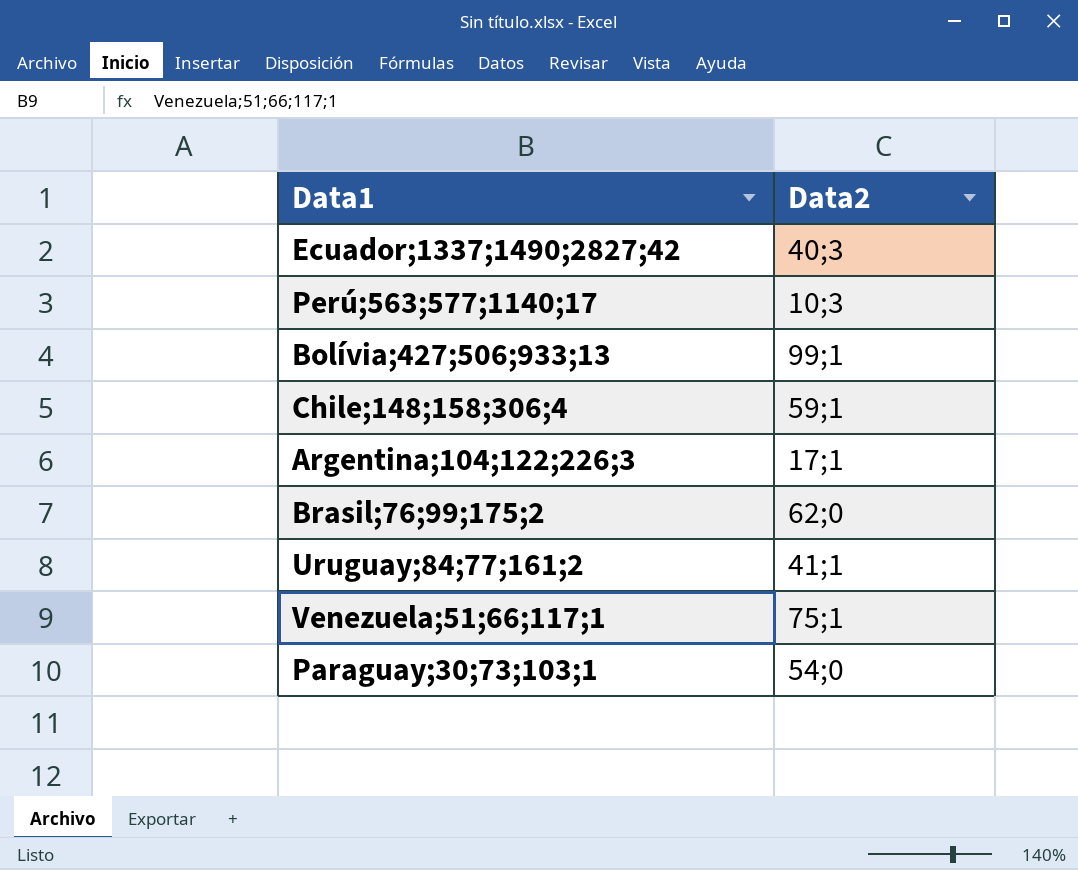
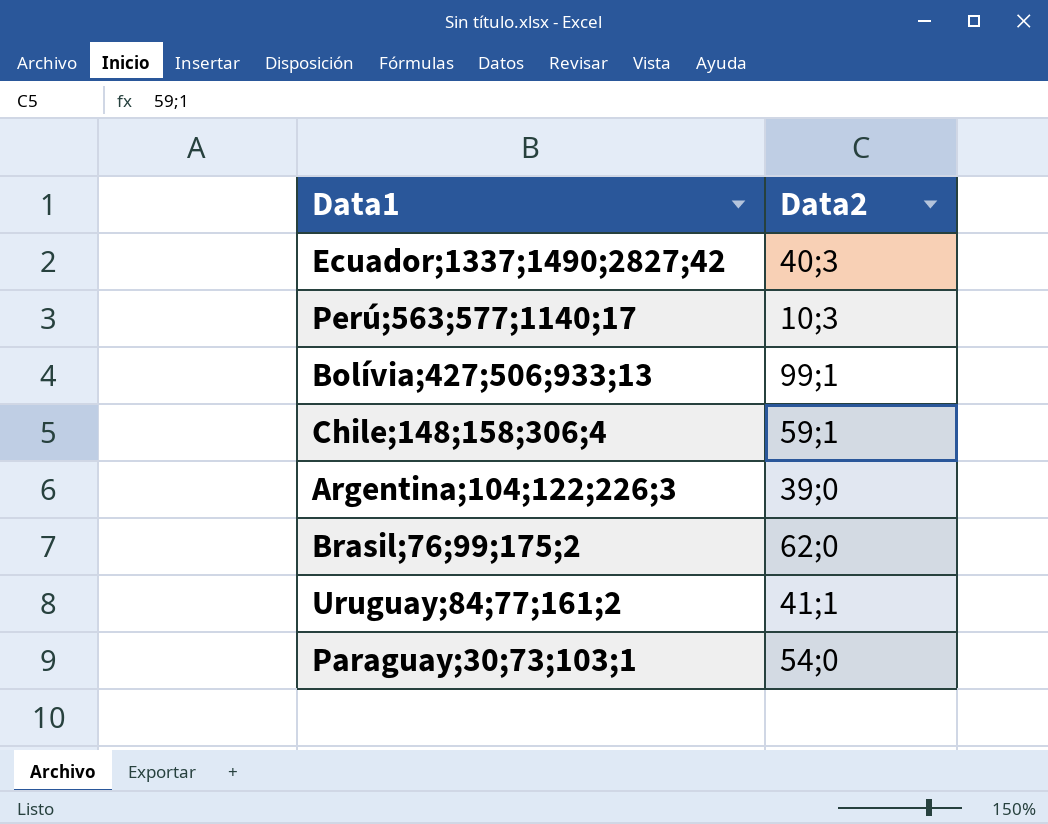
row Venezuela;51;66;117;1: 75;1 -> none
Argentina;104;122;226;3 | Data2: 17;1 -> 39;0

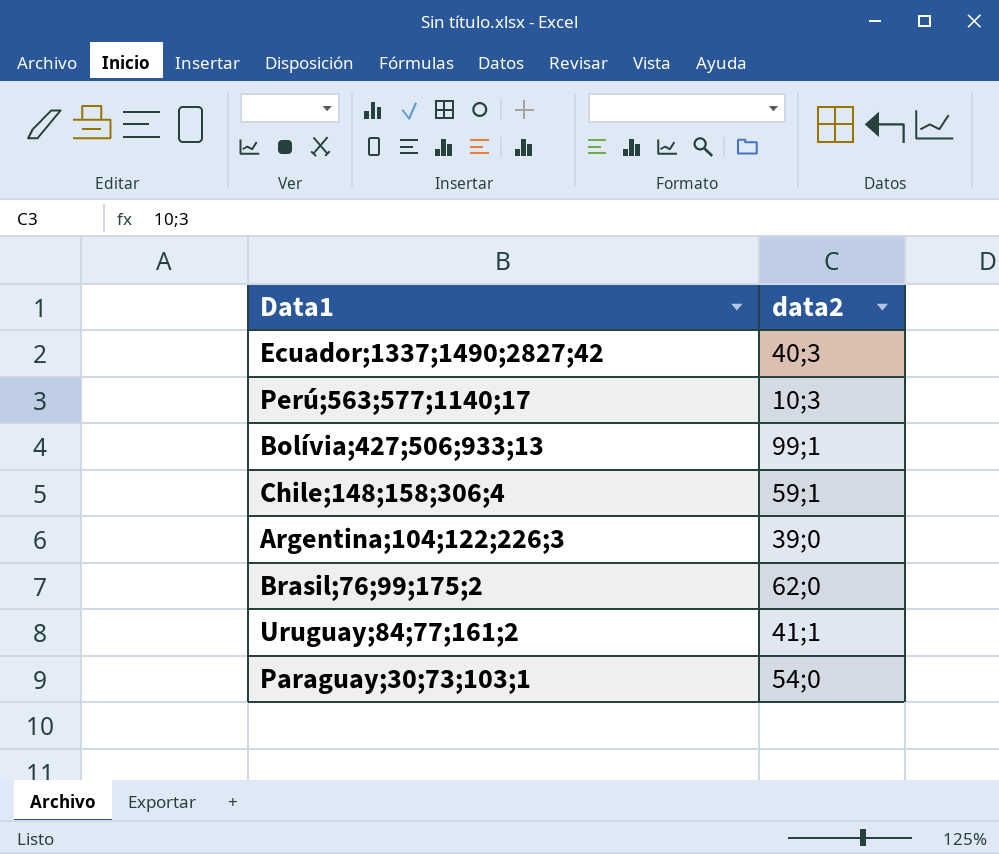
column name: Data2 -> data2

